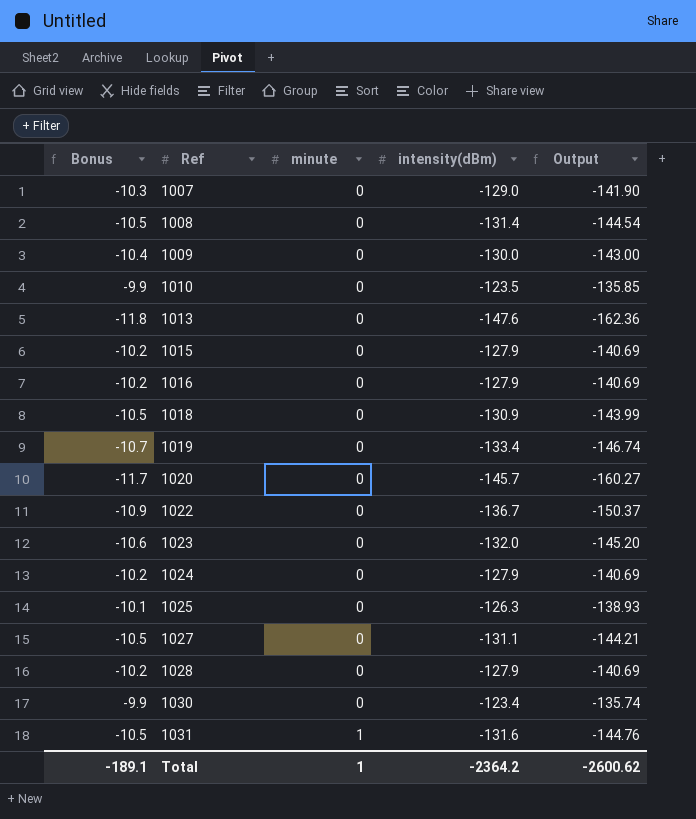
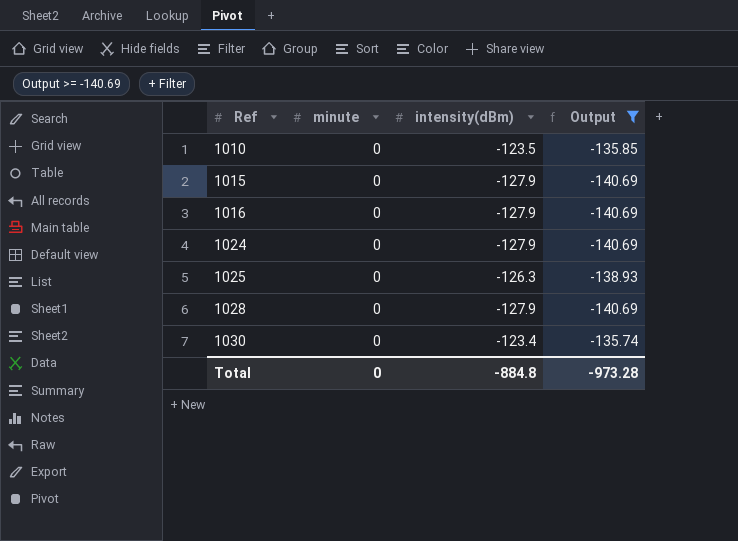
filter: none -> Output >= -140.69
column Bonus | formula: [intensity(dBm)] * 0.08 -> none
Total | minute: 1 -> 0
Total | intensity(dBm): -2364.2 -> -884.8
Total | Output: -2600.62 -> -973.28

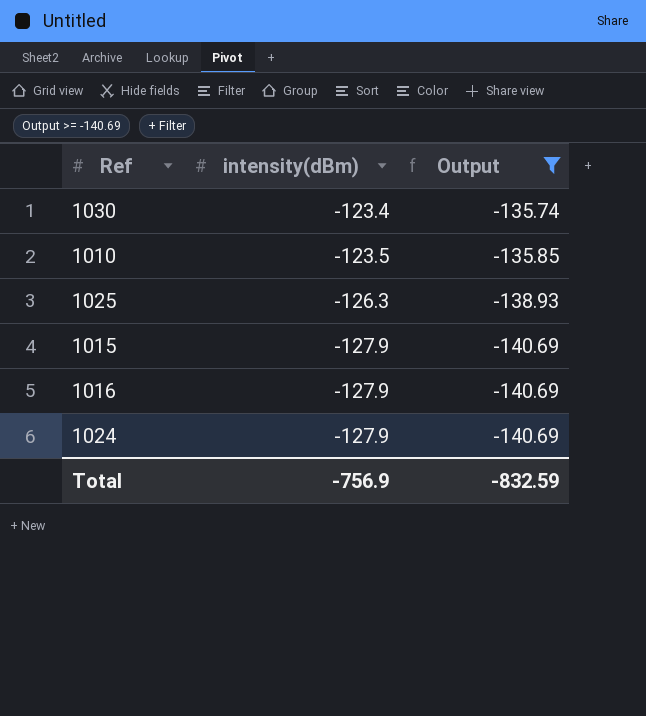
row order: Ref ascending -> intensity(dBm) descending
column minute | position: 2 -> none
row 1028: 0 | -127.9 | -140.69 -> none
Total | intensity(dBm): -884.8 -> -756.9
Total | Output: -973.28 -> -832.59

